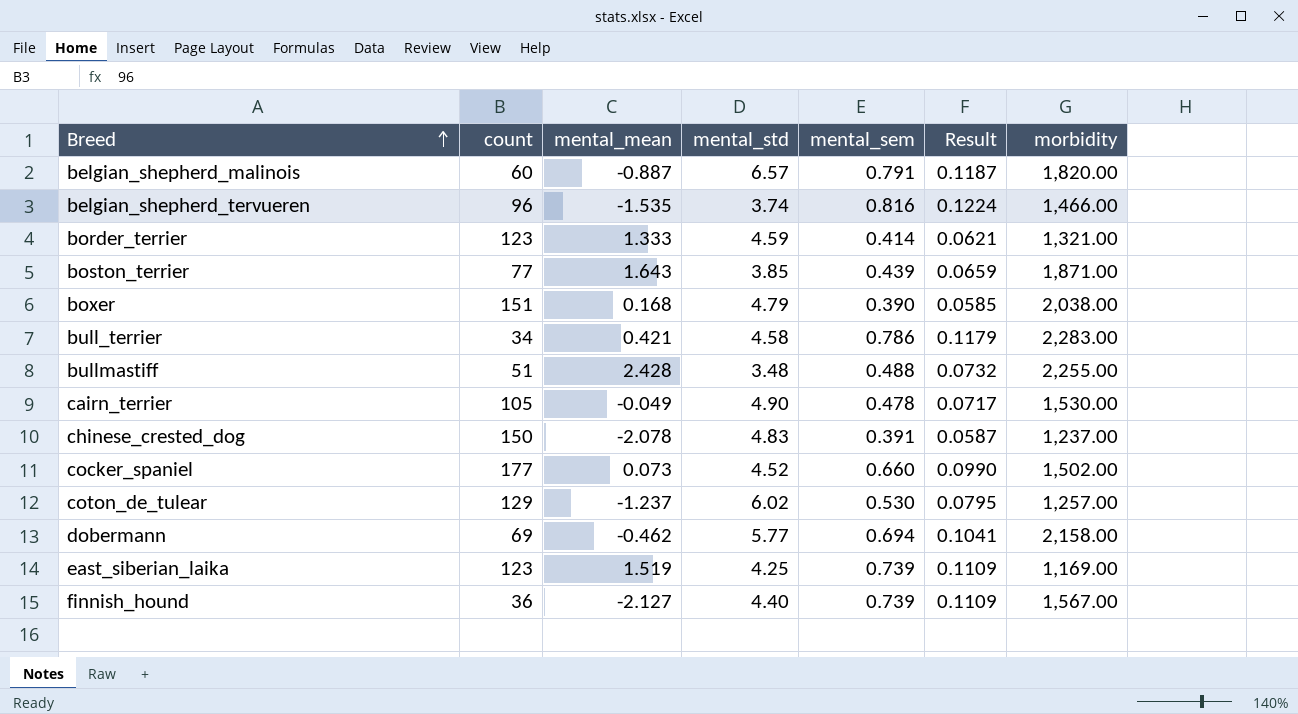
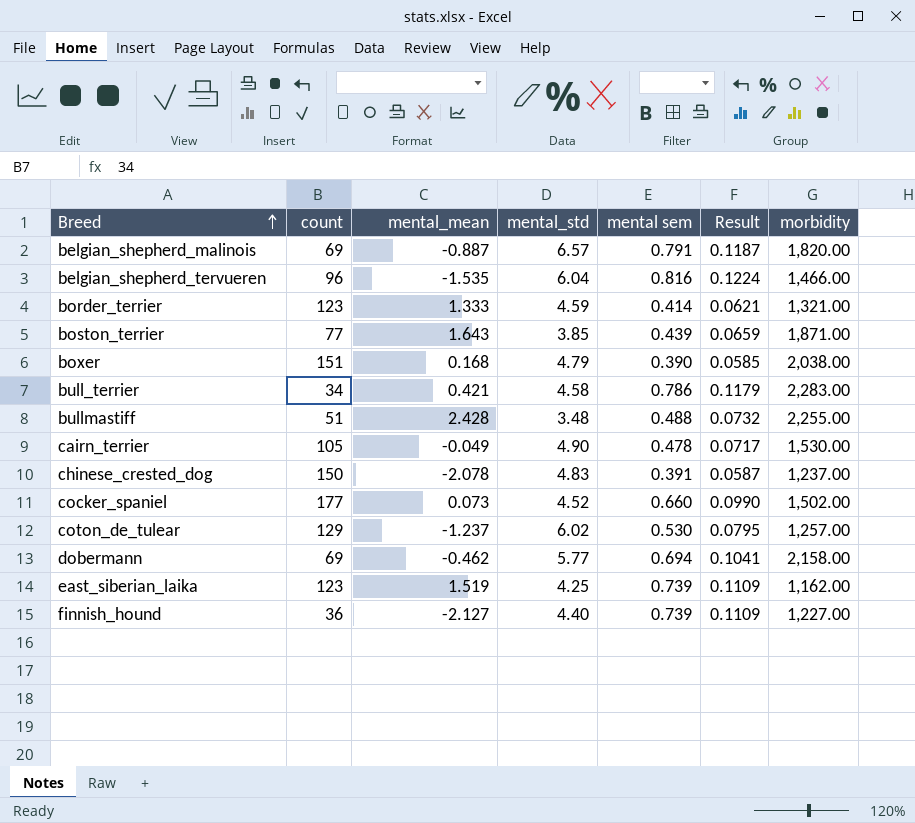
column name: mental_sem -> mental sem
belgian_shepherd_malinois | count: 60 -> 69
belgian_shepherd_tervueren | mental_std: 3.74 -> 6.04
east_siberian_laika | morbidity: 1,169.00 -> 1,162.00
finnish_hound | morbidity: 1,567.00 -> 1,227.00

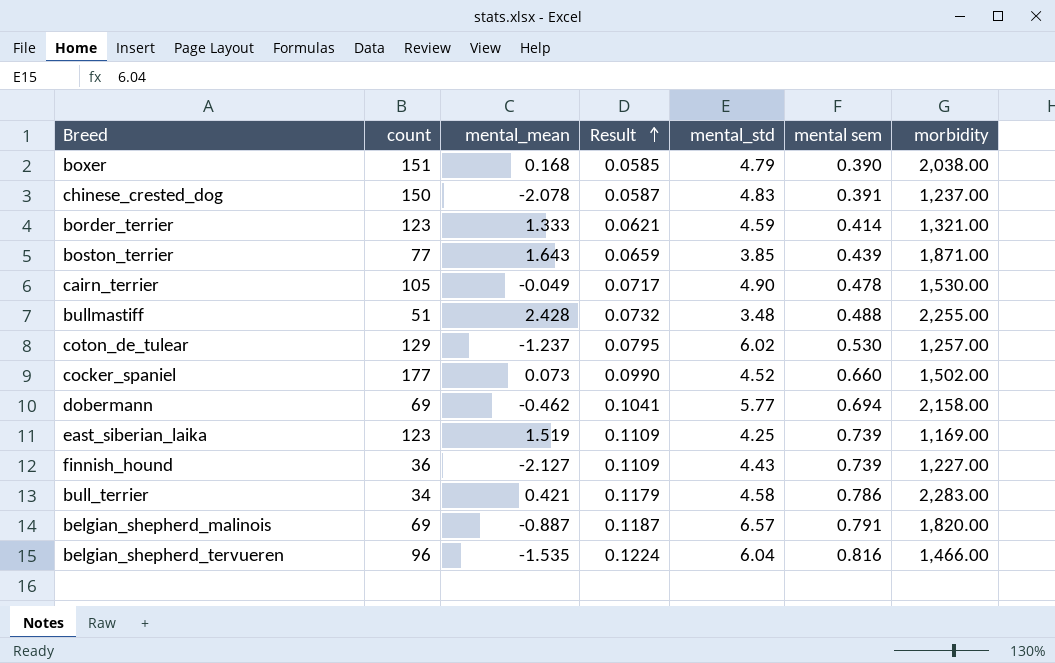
row order: Breed ascending -> Result ascending
column Result | position: 6 -> 4
east_siberian_laika | morbidity: 1,162.00 -> 1,169.00
finnish_hound | mental_std: 4.40 -> 4.43

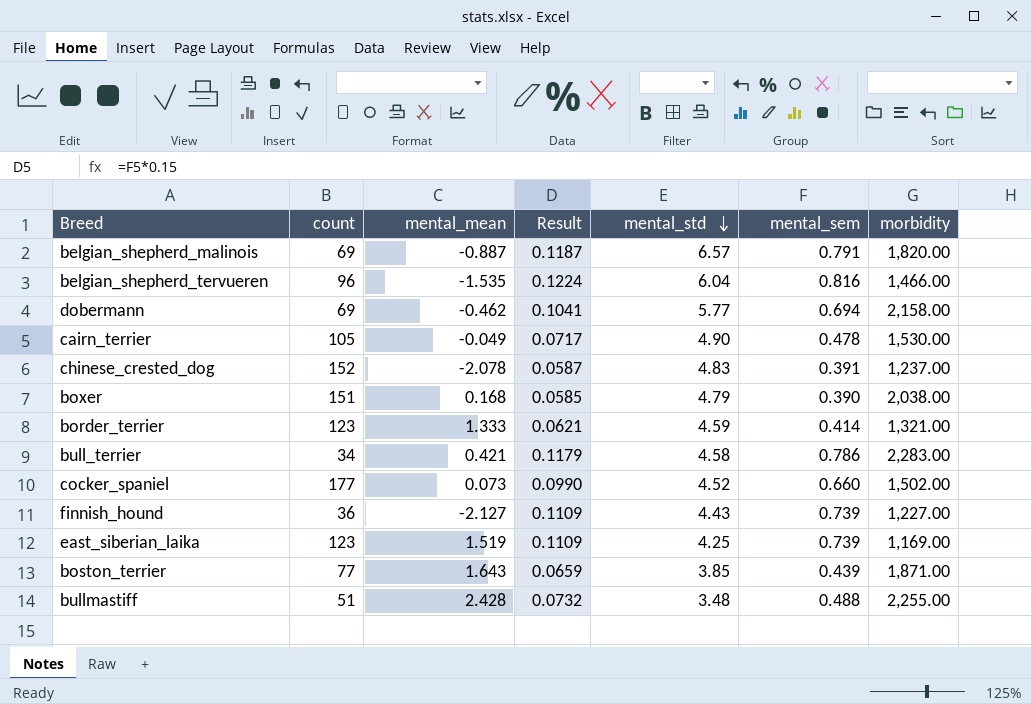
row order: Result ascending -> mental_std descending
column name: mental sem -> mental_sem
row coton_de_tulear: 129 | -1.237 | 0.0795 | 6.02 | 0.530 | 1,257.00 -> none
chinese_crested_dog | count: 150 -> 152

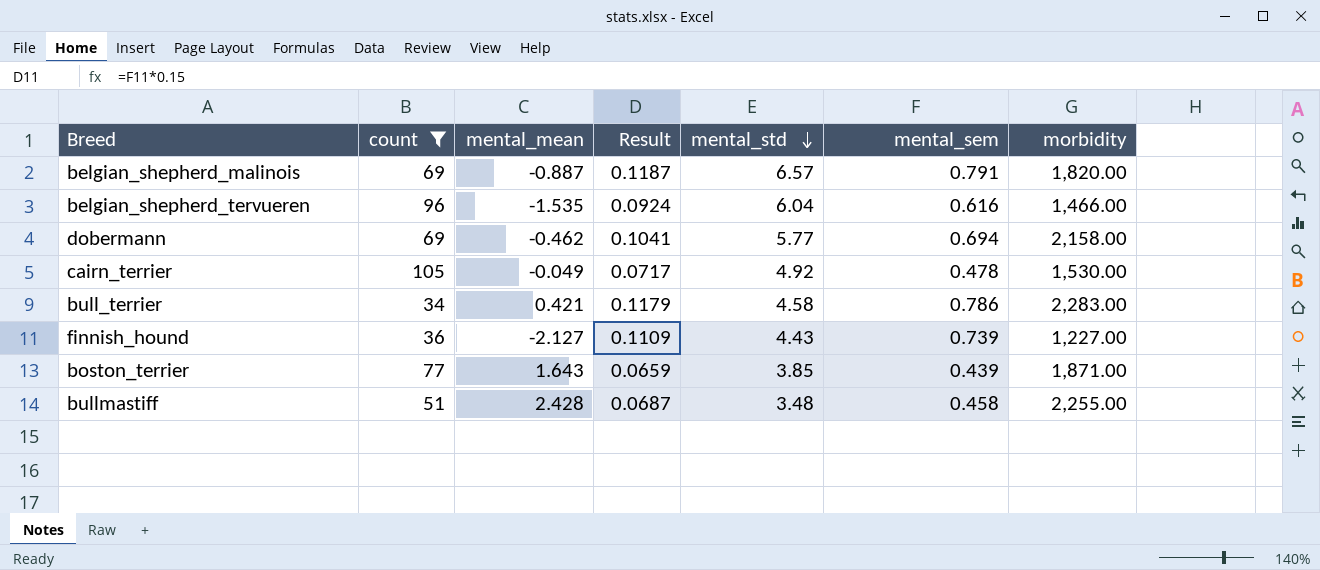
filter: none -> count <= 105
belgian_shepherd_tervueren | Result: 0.1224 -> 0.0924
belgian_shepherd_tervueren | mental_sem: 0.816 -> 0.616
cairn_terrier | mental_std: 4.90 -> 4.92
bullmastiff | Result: 0.0732 -> 0.0687
bullmastiff | mental_sem: 0.488 -> 0.458

